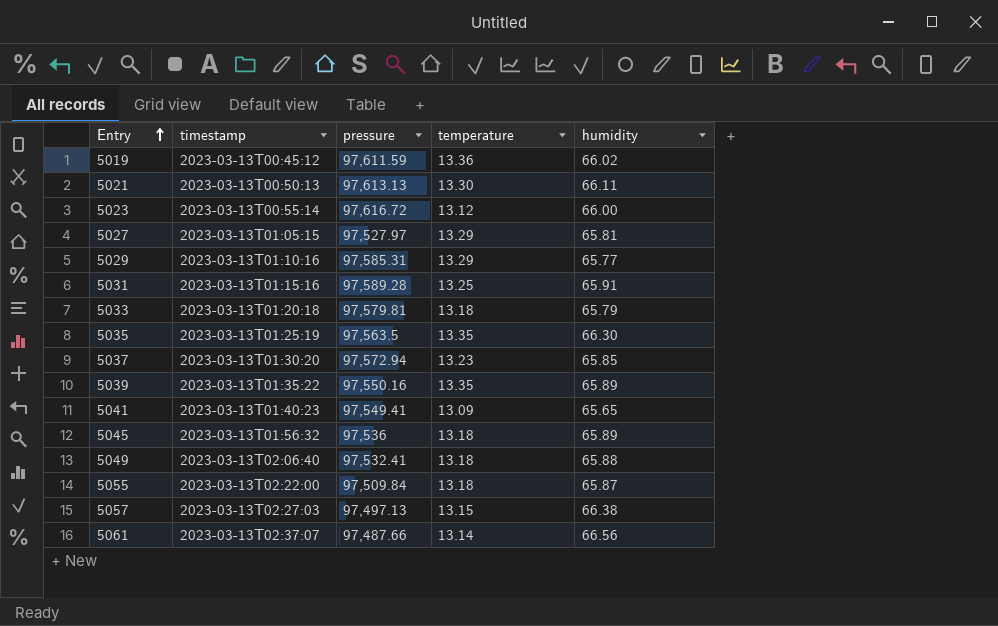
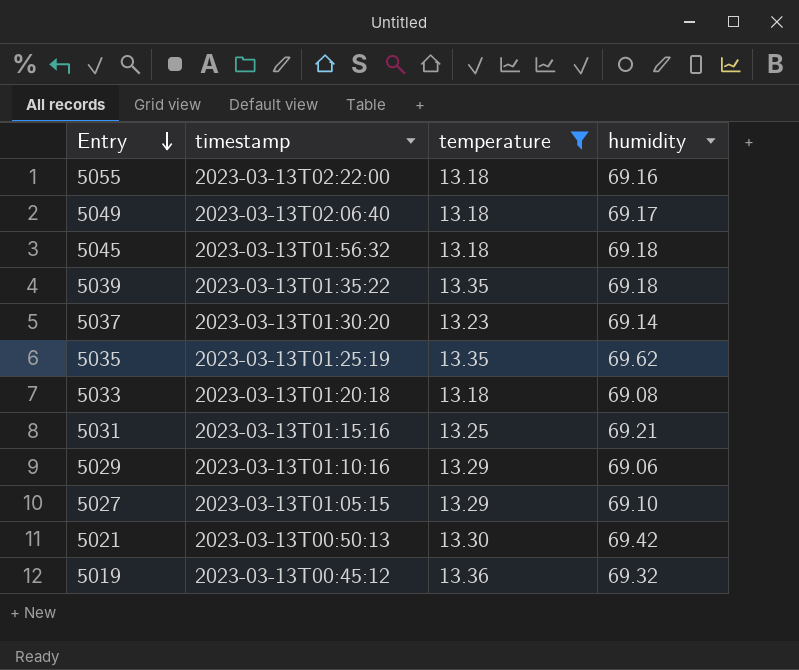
filter: none -> temperature >= 13.18
row order: Entry ascending -> Entry descending
column pressure | position: 3 -> none
5055 | humidity: 65.87 -> 69.16
5049 | humidity: 65.88 -> 69.17
5045 | humidity: 65.89 -> 69.18
5039 | humidity: 65.89 -> 69.18
5037 | humidity: 65.85 -> 69.14
5035 | humidity: 66.30 -> 69.62
5033 | humidity: 65.79 -> 69.08
5031 | humidity: 65.91 -> 69.21
5029 | humidity: 65.77 -> 69.06
5027 | humidity: 65.81 -> 69.10
5021 | humidity: 66.11 -> 69.42
5019 | humidity: 66.02 -> 69.32

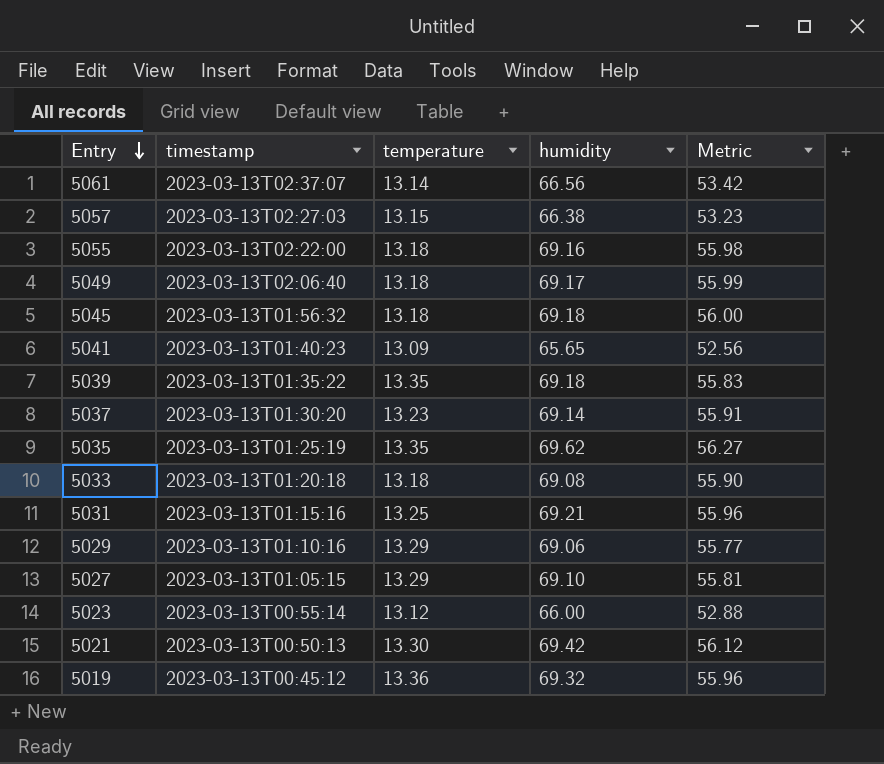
filter: temperature >= 13.18 -> none
column Metric | formula: none -> [humidity] - [temperature]

